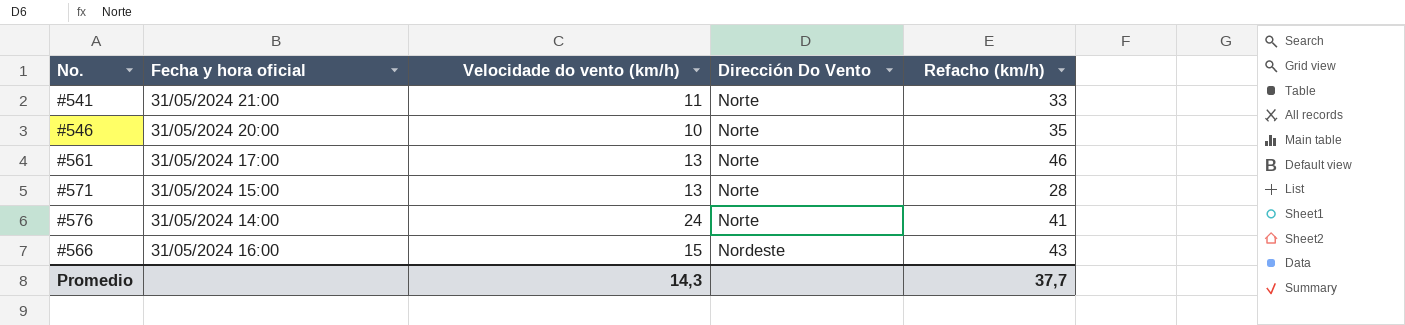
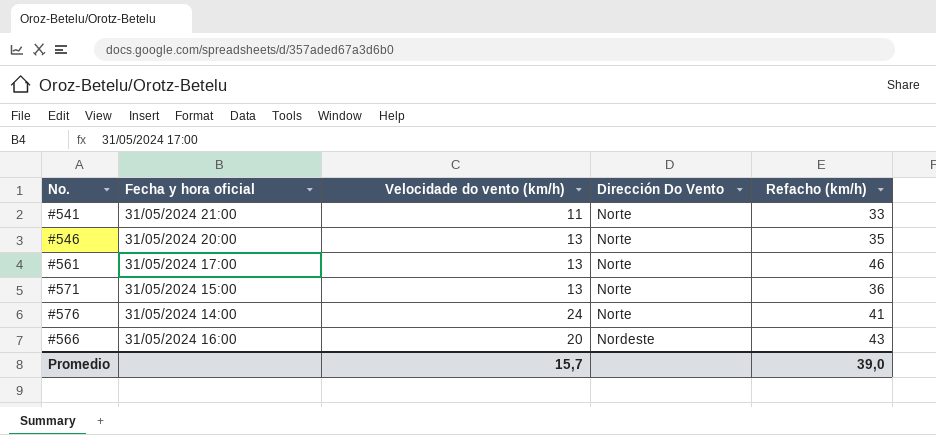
#546 | Velocidade do vento (km/h): 10 -> 13
#571 | Refacho (km/h): 28 -> 36
#566 | Velocidade do vento (km/h): 15 -> 20
Promedio | Velocidade do vento (km/h): 14,3 -> 15,7
Promedio | Refacho (km/h): 37,7 -> 39,0

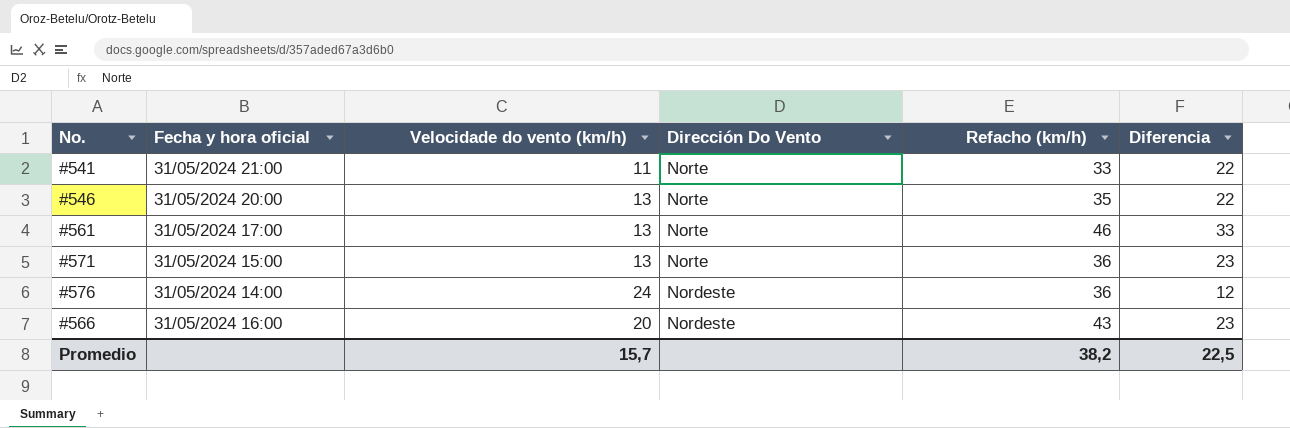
column Diferencia | formula: none -> [Refacho (km/h)] - [Velocidade do vento (km/h)]
#576 | Dirección Do Vento: Norte -> Nordeste
#576 | Refacho (km/h): 41 -> 36
Promedio | Refacho (km/h): 39,0 -> 38,2

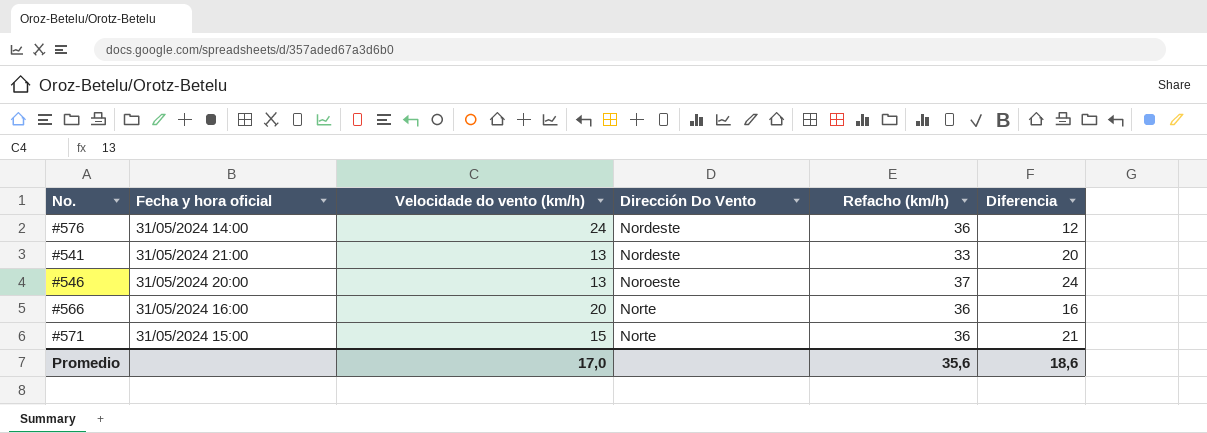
row order: Dirección Do Vento descending -> Dirección Do Vento ascending
row #561: 31/05/2024 17:00 | 13 | Norte | 46 | 33 -> none
#541 | Velocidade do vento (km/h): 11 -> 13
#541 | Dirección Do Vento: Norte -> Nordeste
#541 | Diferencia: 22 -> 20
#546 | Dirección Do Vento: Norte -> Noroeste
#546 | Refacho (km/h): 35 -> 37
#546 | Diferencia: 22 -> 24
#566 | Dirección Do Vento: Nordeste -> Norte
#566 | Refacho (km/h): 43 -> 36
#566 | Diferencia: 23 -> 16
#571 | Velocidade do vento (km/h): 13 -> 15
#571 | Diferencia: 23 -> 21
Promedio | Velocidade do vento (km/h): 15,7 -> 17,0
Promedio | Refacho (km/h): 38,2 -> 35,6
Promedio | Diferencia: 22,5 -> 18,6

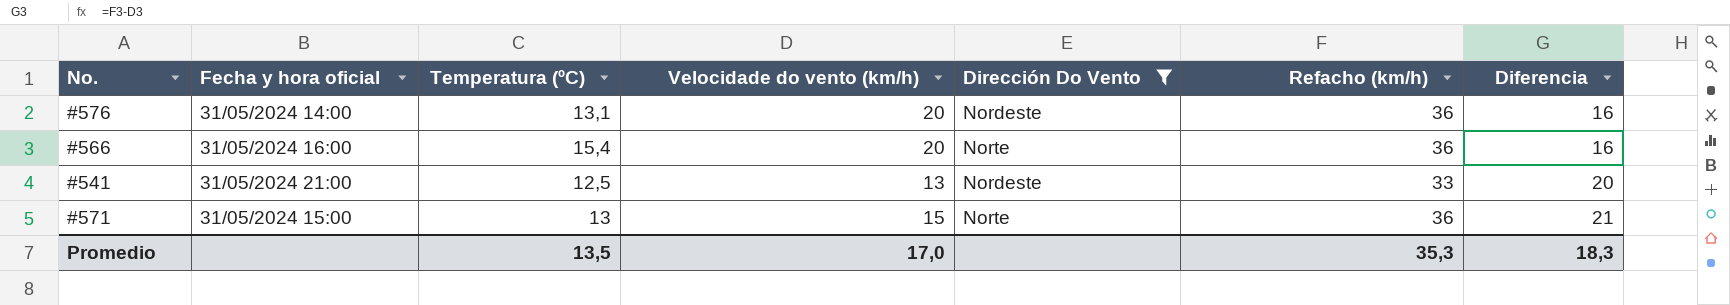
filter: none -> Dirección Do Vento != Noroeste
row order: Dirección Do Vento ascending -> Diferencia ascending
column Temperatura (ºC) | position: none -> 3
#576 | Velocidade do vento (km/h): 24 -> 20
#576 | Diferencia: 12 -> 16
Promedio | Refacho (km/h): 35,6 -> 35,3
Promedio | Diferencia: 18,6 -> 18,3

